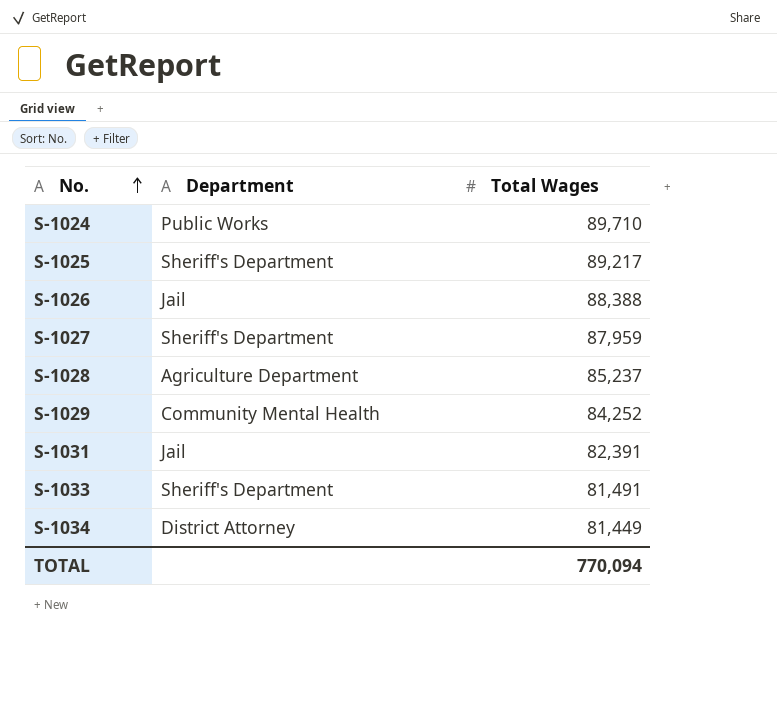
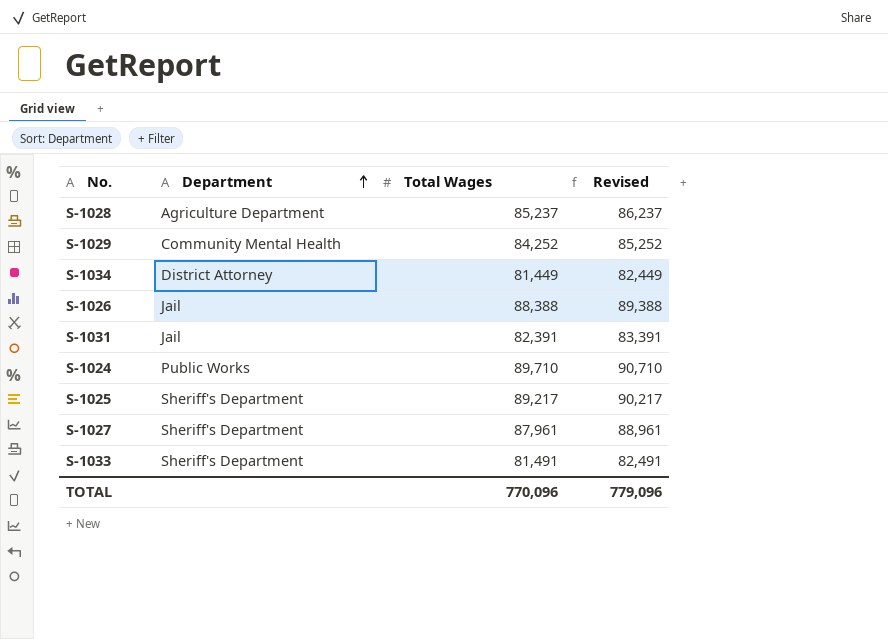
row order: No. ascending -> Department ascending
column Revised | formula: none -> [Total Wages] + 1000
S-1027 | Total Wages: 87,959 -> 87,961
TOTAL | Total Wages: 770,094 -> 770,096

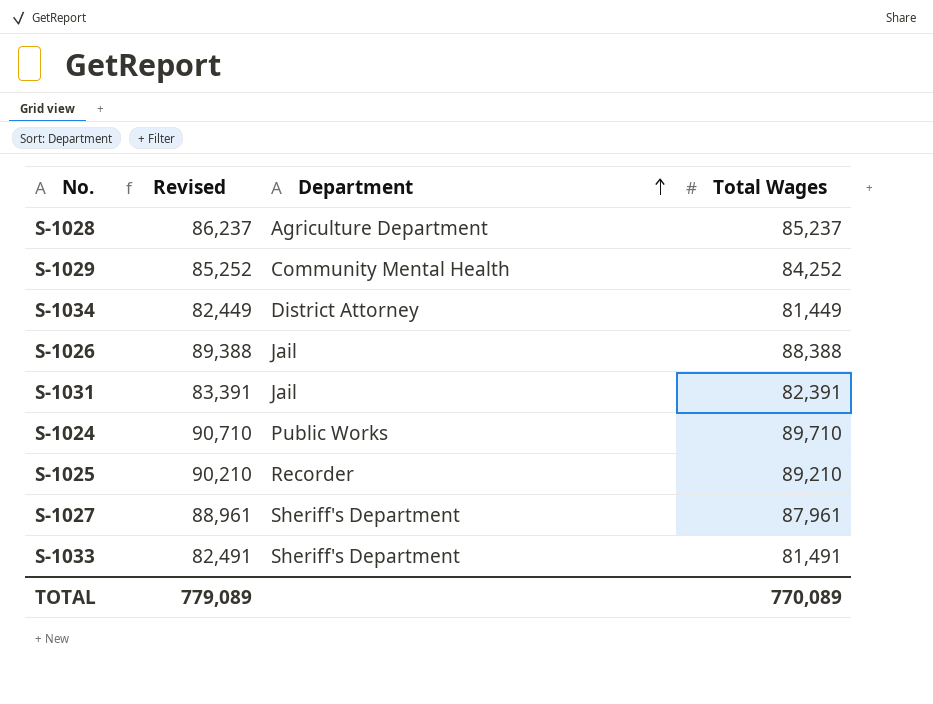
column Revised | position: 4 -> 2
S-1025 | Revised: 90,217 -> 90,210
S-1025 | Department: Sheriff's Department -> Recorder
S-1025 | Total Wages: 89,217 -> 89,210
TOTAL | Revised: 779,096 -> 779,089
TOTAL | Total Wages: 770,096 -> 770,089

